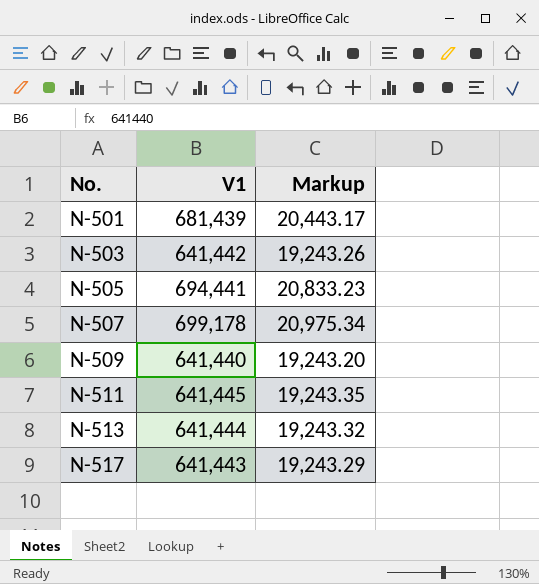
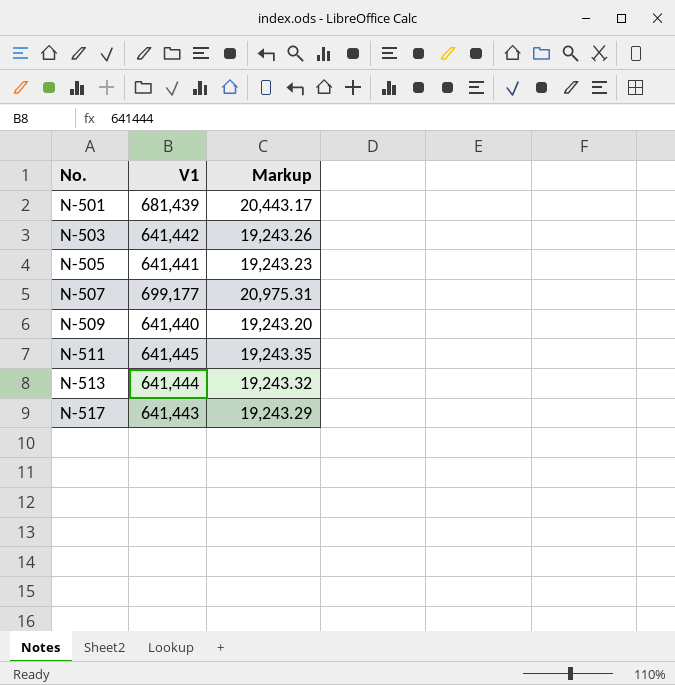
N-505 | V1: 694,441 -> 641,441
N-505 | Markup: 20,833.23 -> 19,243.23
N-507 | V1: 699,178 -> 699,177
N-507 | Markup: 20,975.34 -> 20,975.31

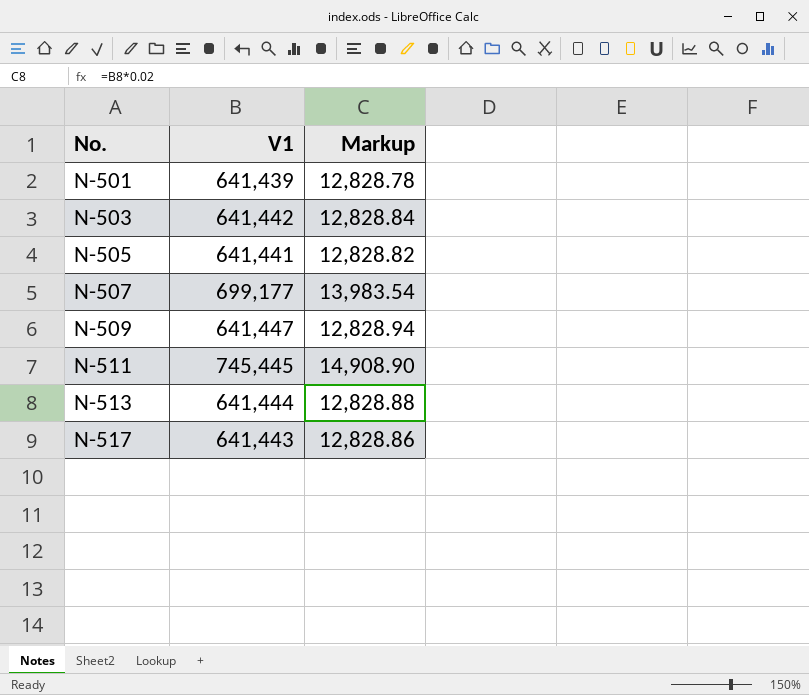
column Markup | formula: [V1] * 0.03 -> [V1] * 0.02
N-501 | V1: 681,439 -> 641,439
N-509 | V1: 641,440 -> 641,447
N-511 | V1: 641,445 -> 745,445

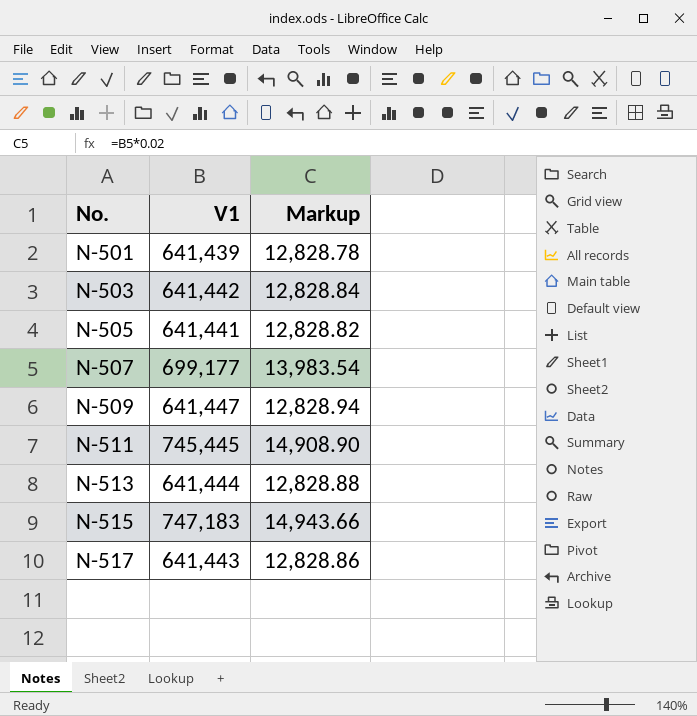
row N-515: none -> 747,183 | 14,943.66

